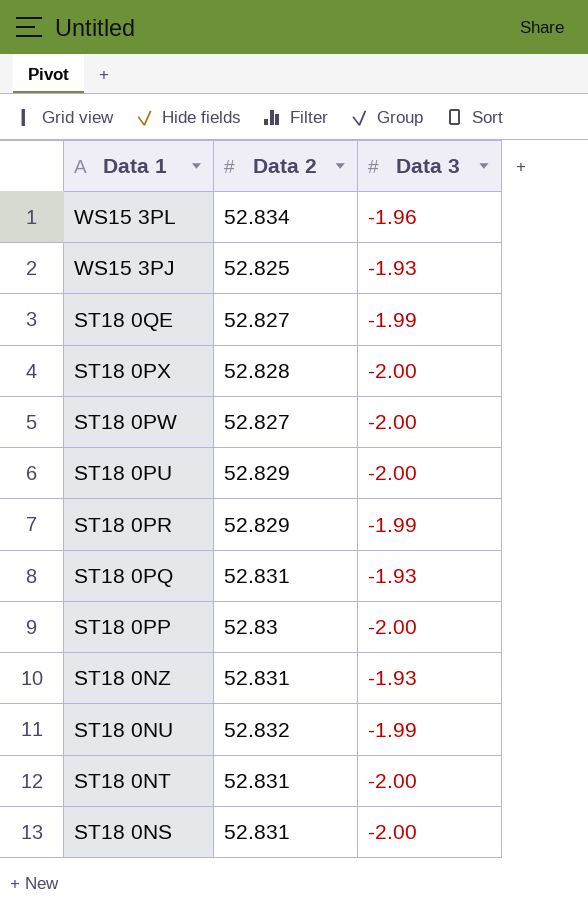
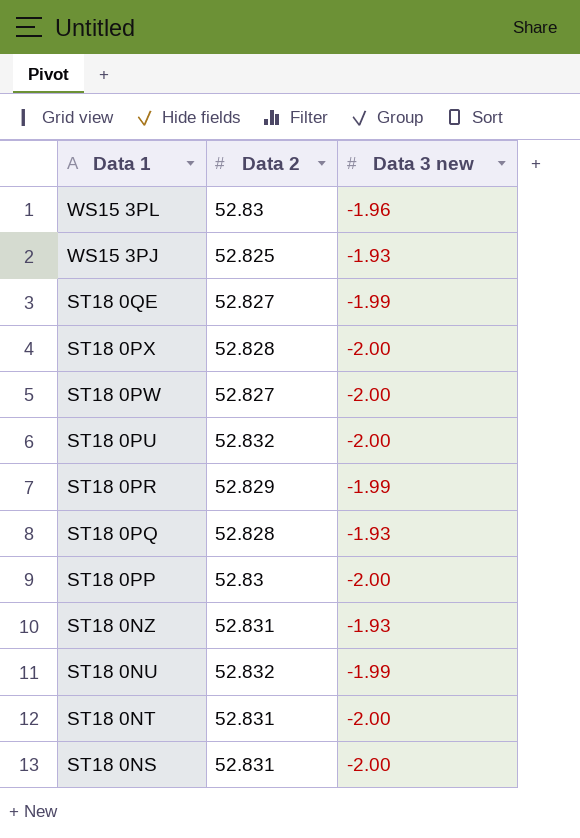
column name: Data 3 -> Data 3 new
WS15 3PL | Data 2: 52.834 -> 52.83
ST18 0PU | Data 2: 52.829 -> 52.832
ST18 0PQ | Data 2: 52.831 -> 52.828

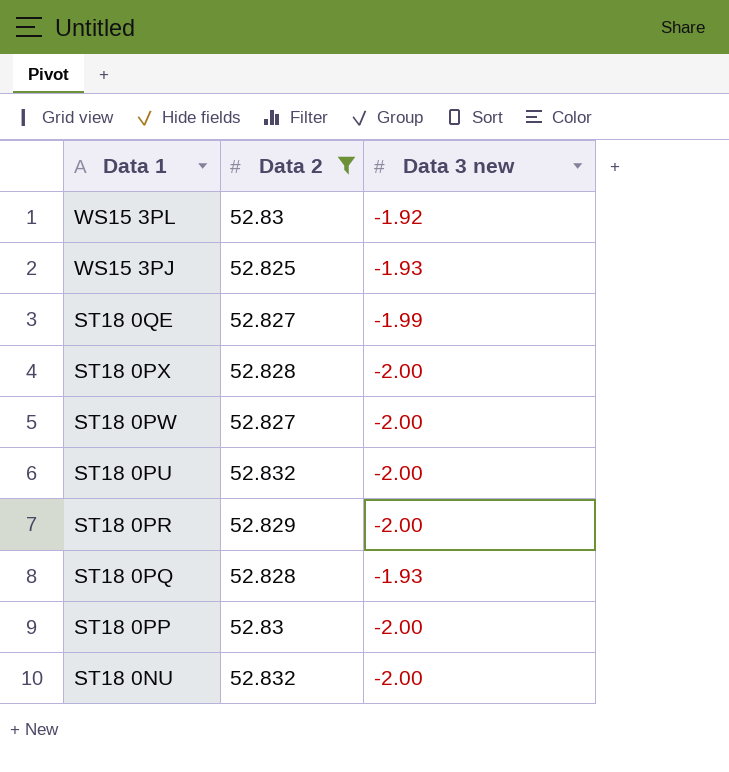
filter: none -> Data 2 != 52.831
WS15 3PL | Data 3 new: -1.96 -> -1.92
ST18 0PR | Data 3 new: -1.99 -> -2.00
ST18 0NU | Data 3 new: -1.99 -> -2.00

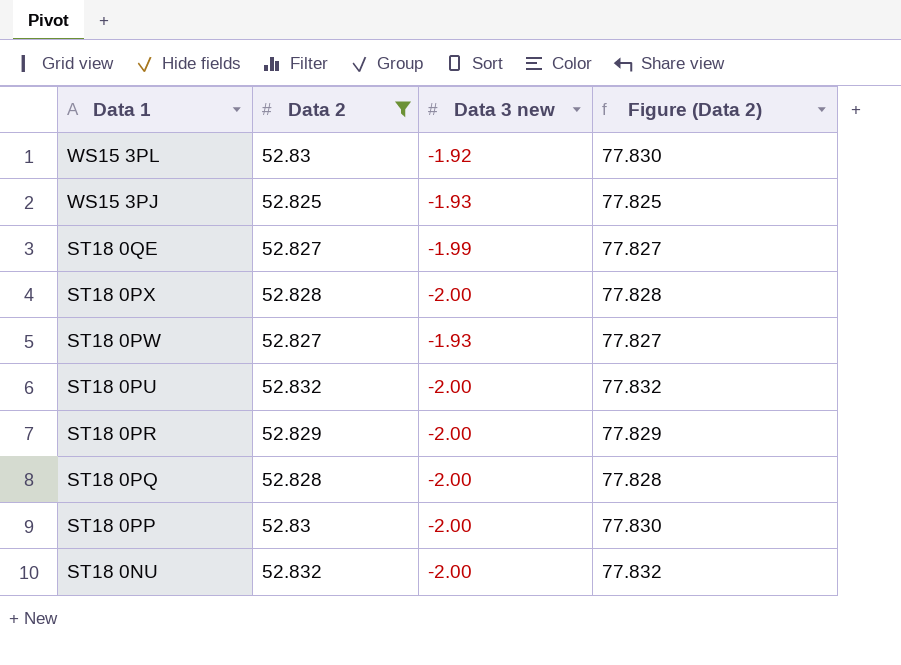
column Figure (Data 2) | formula: none -> [Data 2] + 25
ST18 0PW | Data 3 new: -2.00 -> -1.93
ST18 0PQ | Data 3 new: -1.93 -> -2.00

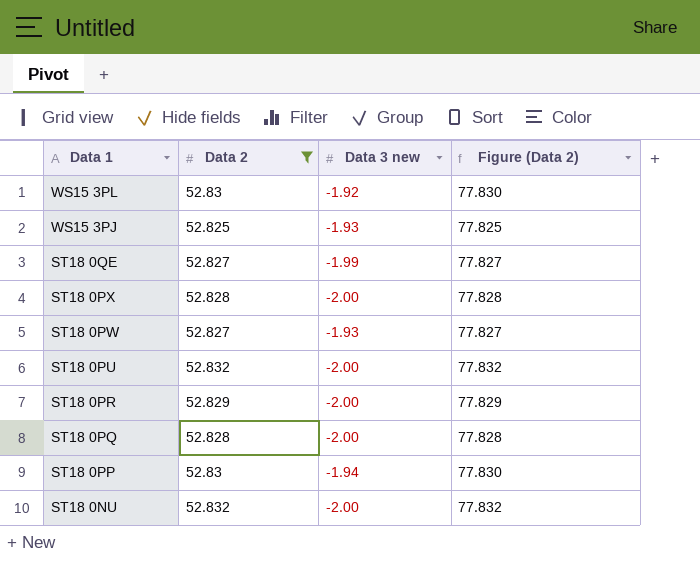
ST18 0PP | Data 3 new: -2.00 -> -1.94

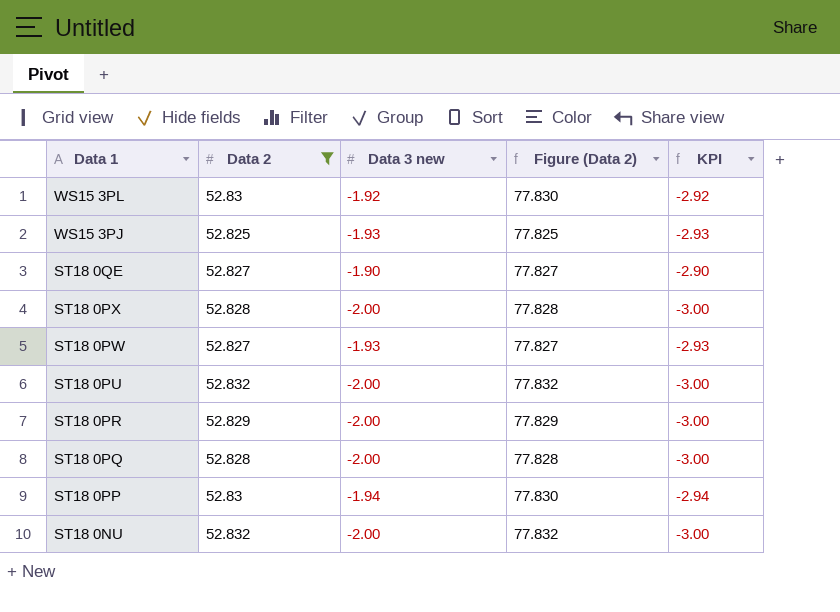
column KPI | formula: none -> [Data 3 new] - 1
ST18 0QE | Data 3 new: -1.99 -> -1.90

